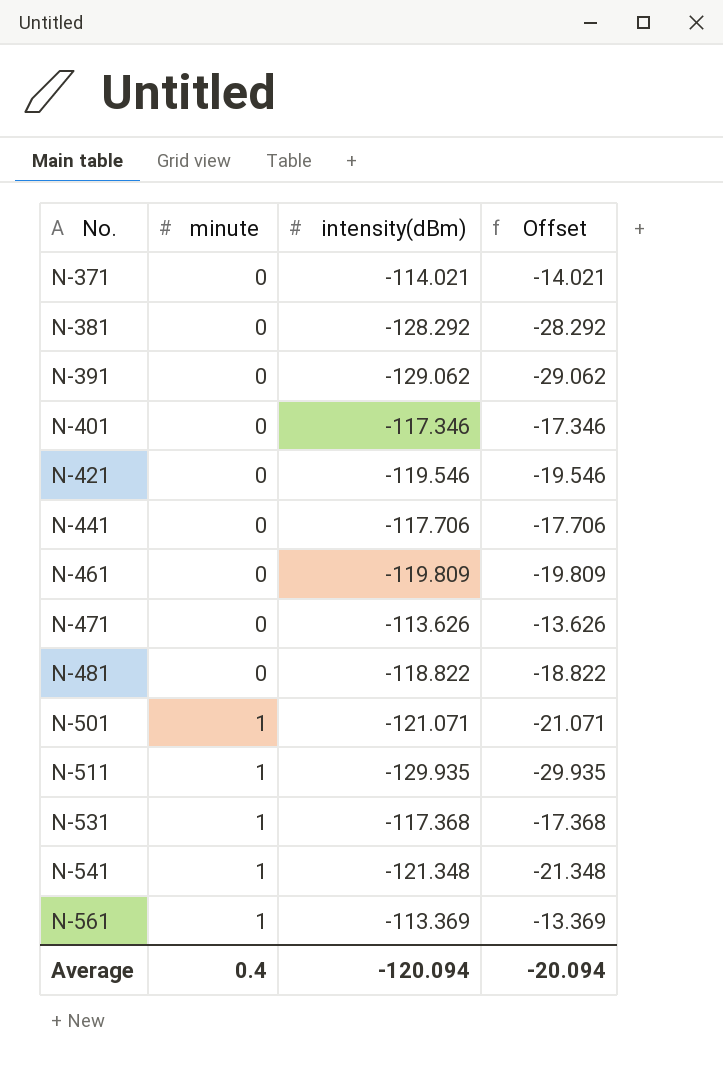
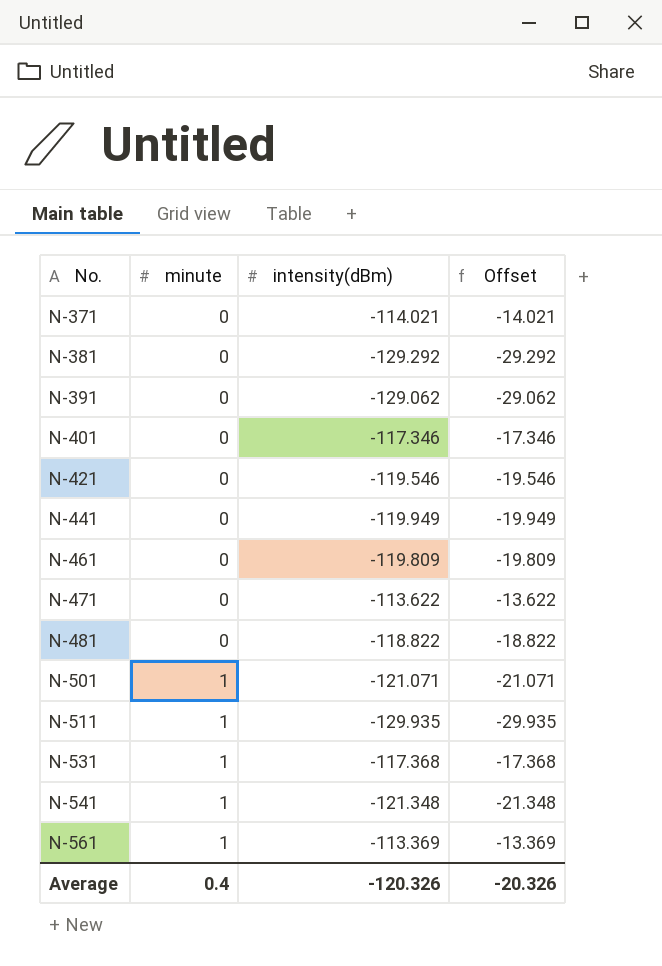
N-381 | intensity(dBm): -128.292 -> -129.292
N-381 | Offset: -28.292 -> -29.292
N-441 | intensity(dBm): -117.706 -> -119.949
N-441 | Offset: -17.706 -> -19.949
N-471 | intensity(dBm): -113.626 -> -113.622
N-471 | Offset: -13.626 -> -13.622
Average | intensity(dBm): -120.094 -> -120.326
Average | Offset: -20.094 -> -20.326

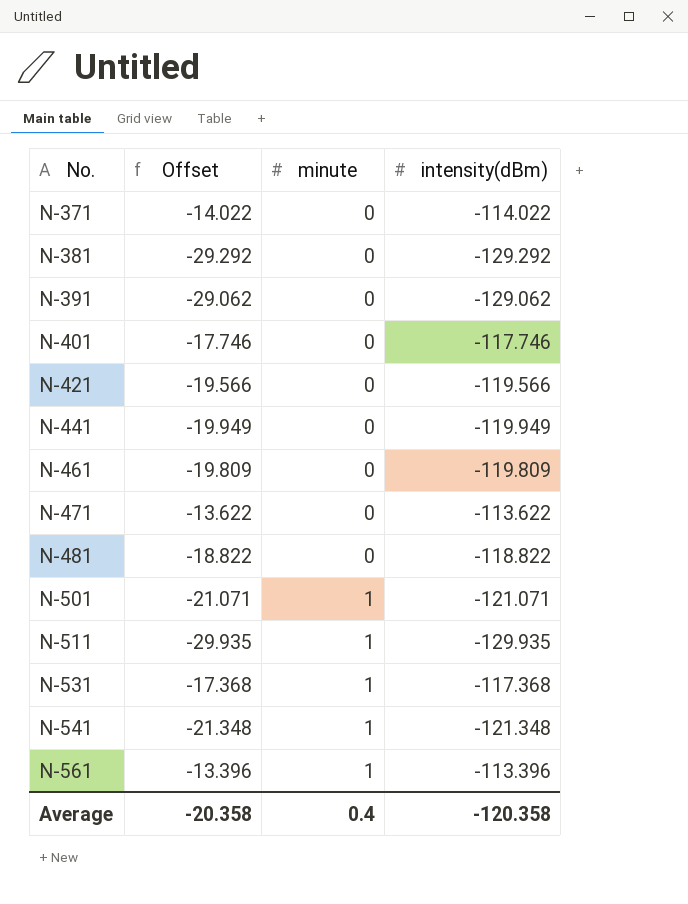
column Offset | position: 4 -> 2
N-371 | Offset: -14.021 -> -14.022
N-371 | intensity(dBm): -114.021 -> -114.022
N-401 | Offset: -17.346 -> -17.746
N-401 | intensity(dBm): -117.346 -> -117.746
N-421 | Offset: -19.546 -> -19.566
N-421 | intensity(dBm): -119.546 -> -119.566
N-561 | Offset: -13.369 -> -13.396
N-561 | intensity(dBm): -113.369 -> -113.396
Average | Offset: -20.326 -> -20.358
Average | intensity(dBm): -120.326 -> -120.358

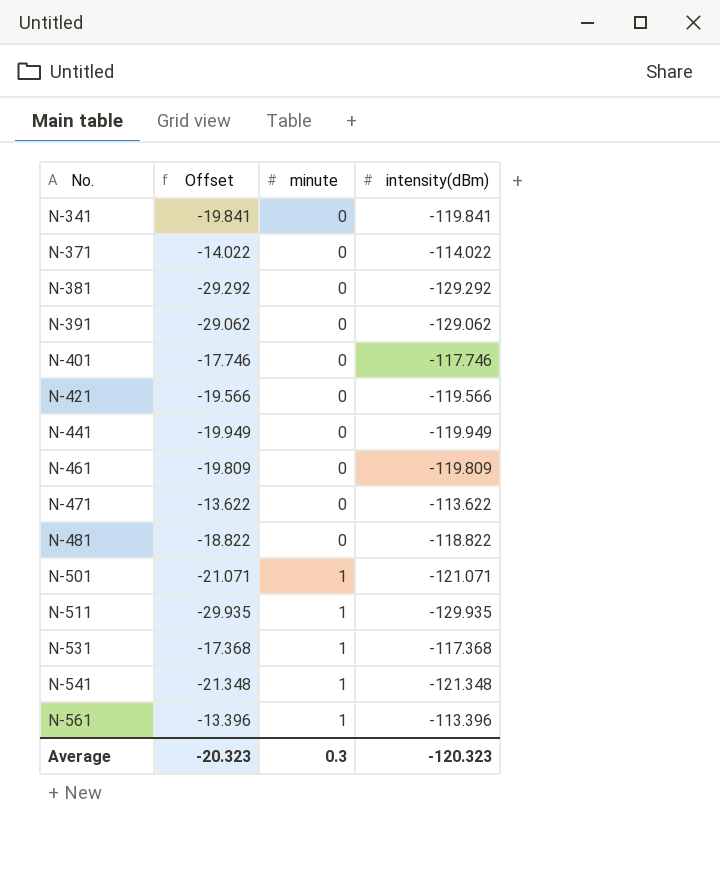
row N-341: none -> -19.841 | 0 | -119.841
Average | Offset: -20.358 -> -20.323
Average | minute: 0.4 -> 0.3
Average | intensity(dBm): -120.358 -> -120.323

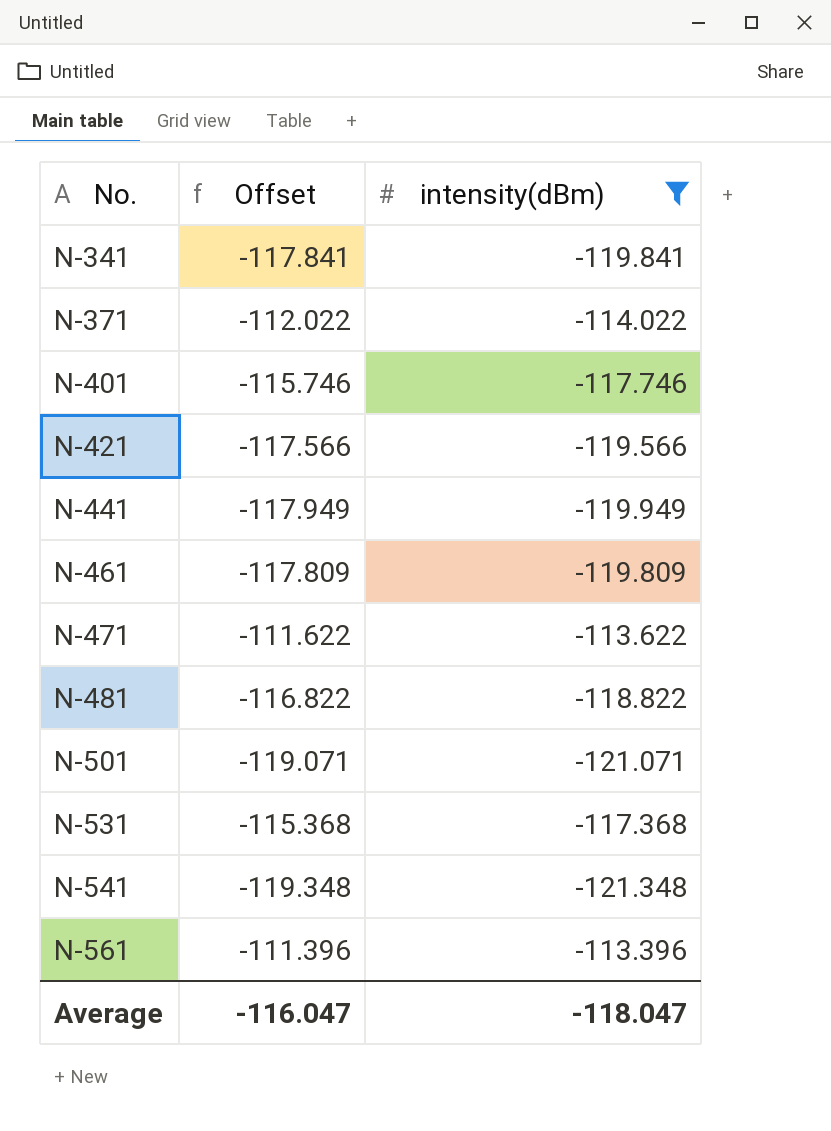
filter: none -> intensity(dBm) >= -121.348
column minute | position: 3 -> none
column Offset | formula: [intensity(dBm)] + 100 -> [intensity(dBm)] + 2
Average | Offset: -20.323 -> -116.047
Average | intensity(dBm): -120.323 -> -118.047

